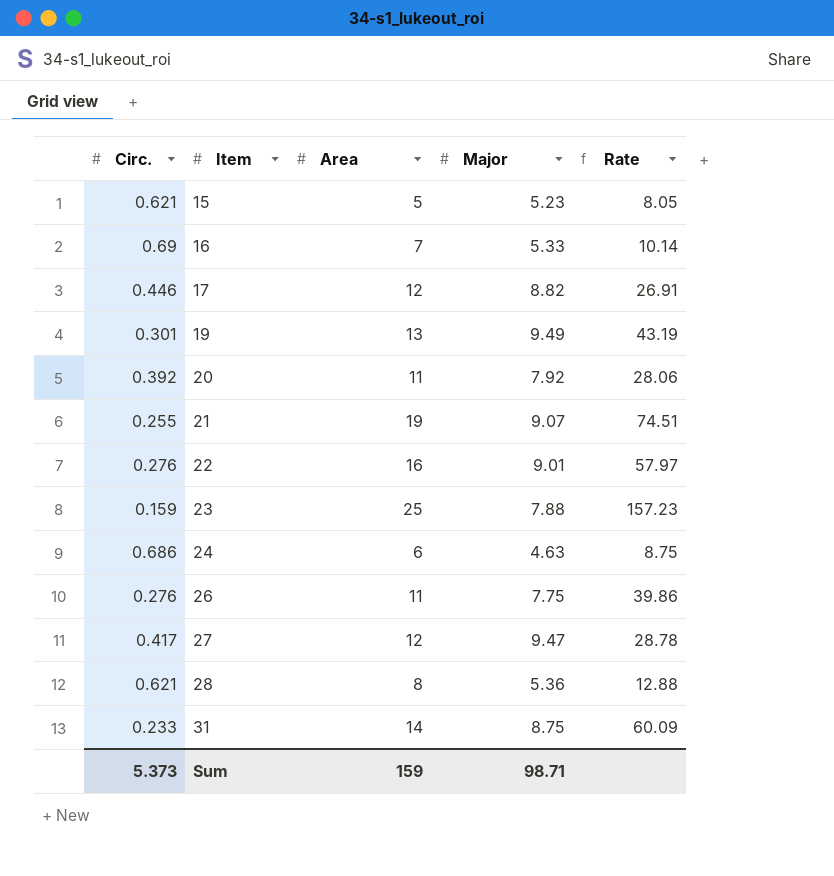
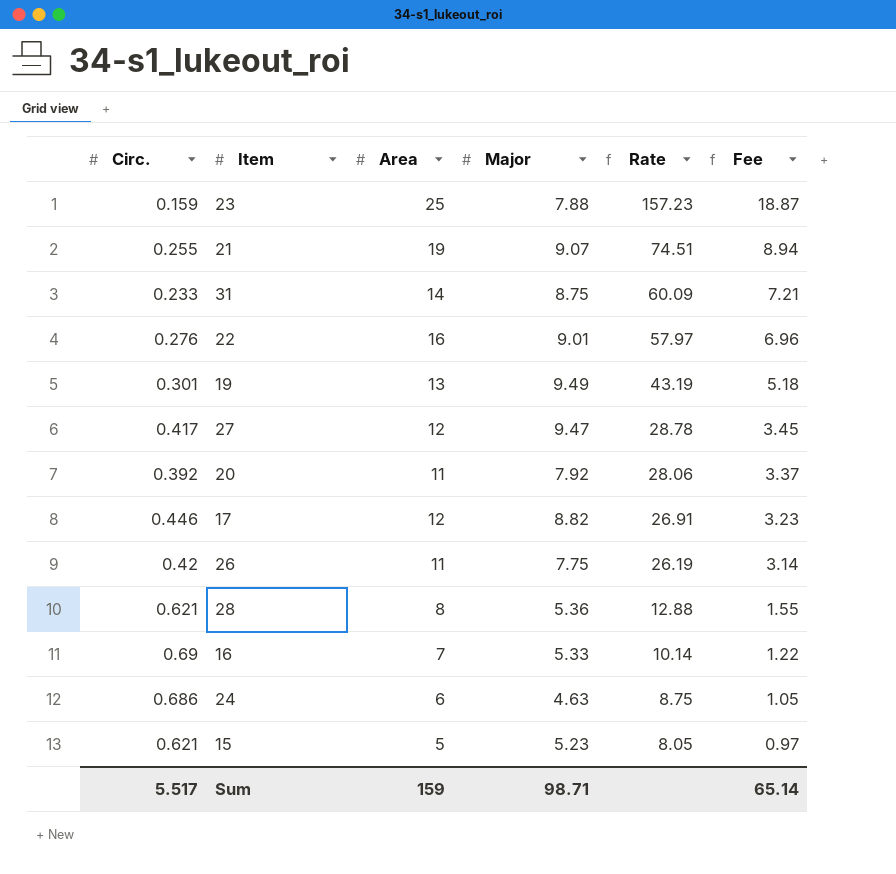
row order: Item ascending -> Rate descending
column Fee | formula: none -> [Rate] * 0.12
26 | Circ.: 0.276 -> 0.42
26 | Rate: 39.86 -> 26.19
Sum | Circ.: 5.373 -> 5.517

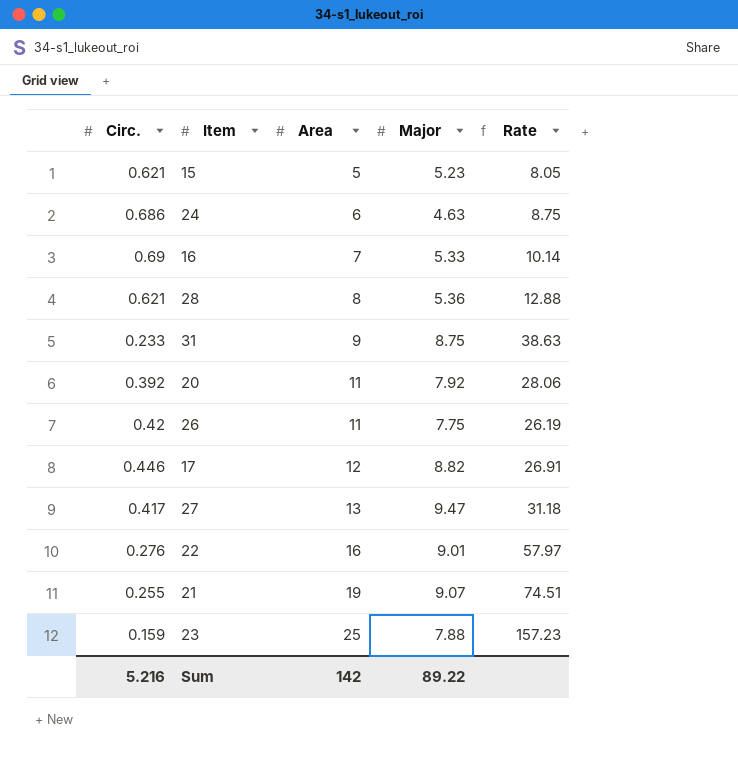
row order: Rate descending -> Area ascending
column Fee | formula: [Rate] * 0.12 -> none
row 19: 0.301 | 13 | 9.49 | 43.19 | 5.18 -> none
31 | Area: 14 -> 9
31 | Rate: 60.09 -> 38.63
27 | Area: 12 -> 13
27 | Rate: 28.78 -> 31.18
Sum | Circ.: 5.517 -> 5.216
Sum | Area: 159 -> 142
Sum | Major: 98.71 -> 89.22

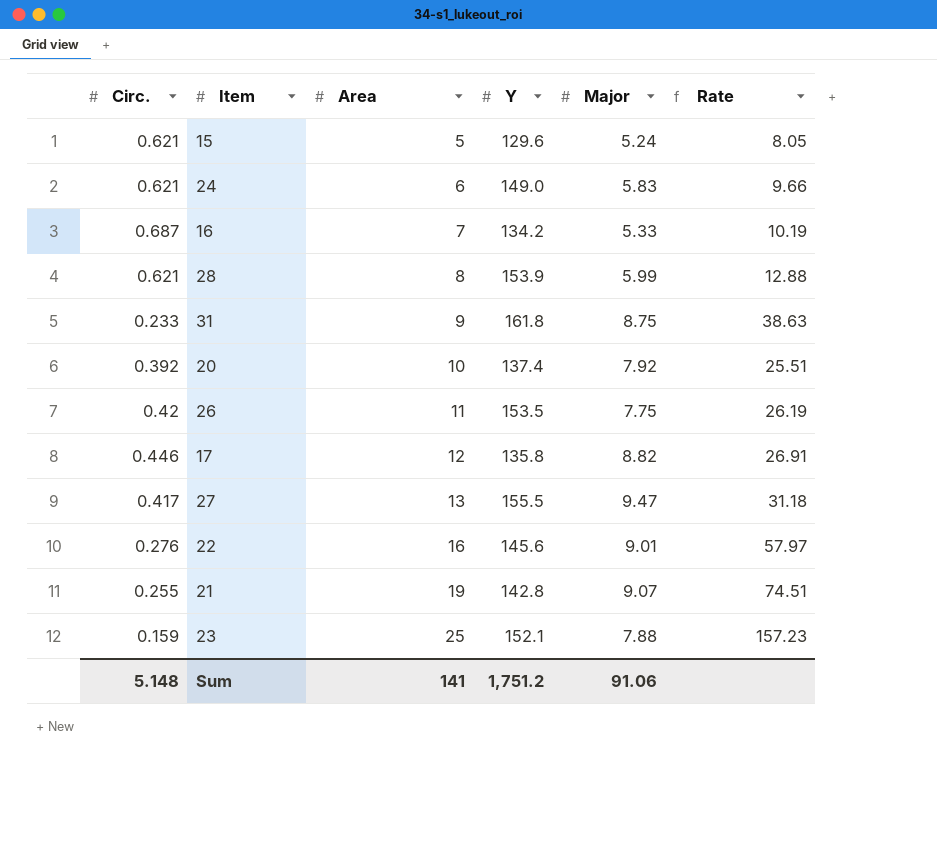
column Y | position: none -> 4
15 | Major: 5.23 -> 5.24
24 | Circ.: 0.686 -> 0.621
24 | Major: 4.63 -> 5.83
24 | Rate: 8.75 -> 9.66
16 | Circ.: 0.69 -> 0.687
16 | Rate: 10.14 -> 10.19
28 | Major: 5.36 -> 5.99
20 | Area: 11 -> 10
20 | Rate: 28.06 -> 25.51
Sum | Circ.: 5.216 -> 5.148
Sum | Area: 142 -> 141
Sum | Major: 89.22 -> 91.06

